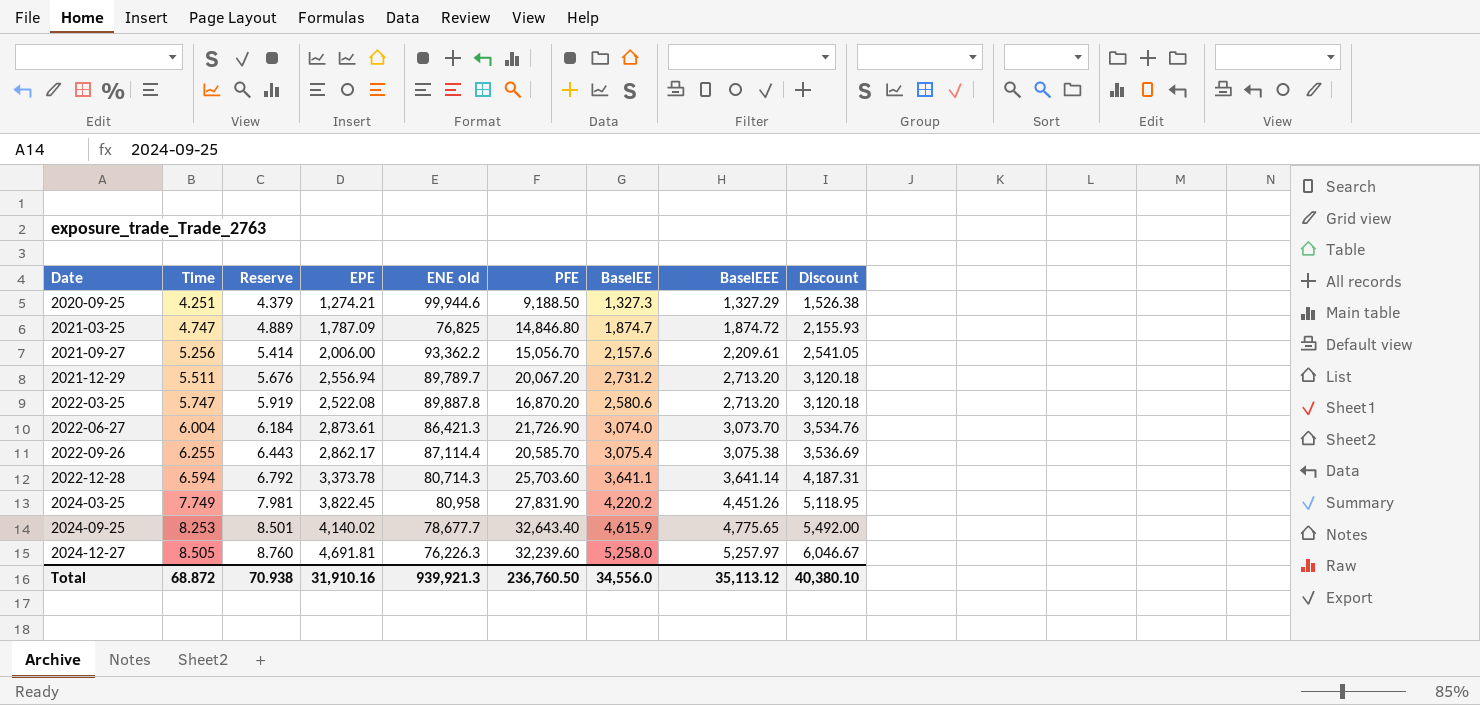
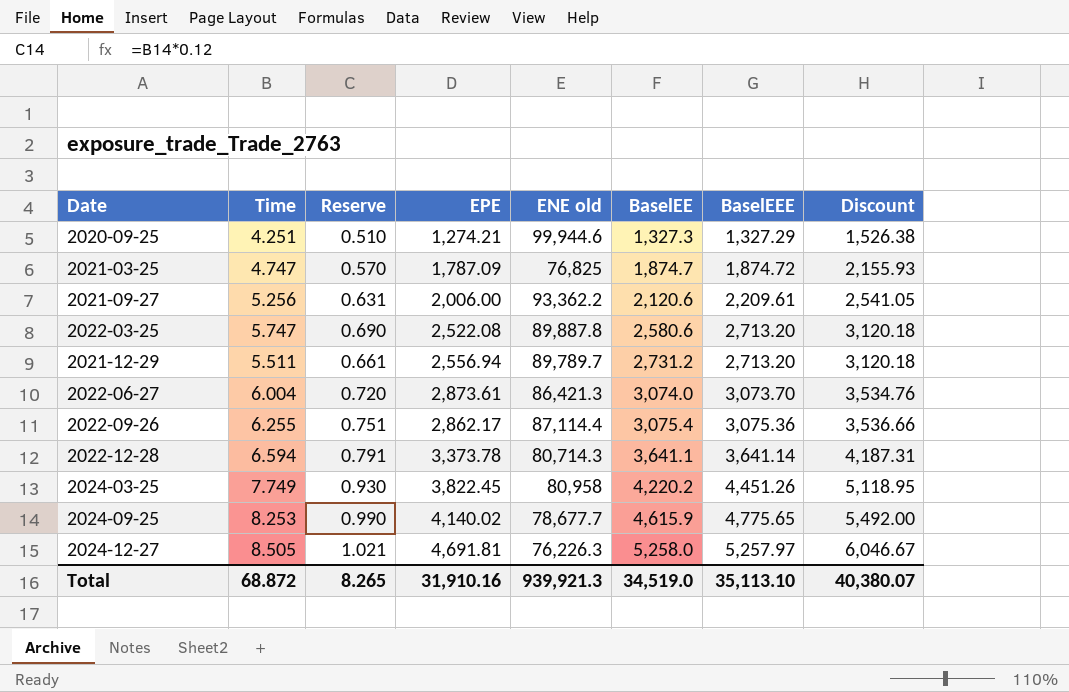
row order: Date ascending -> BaselEE ascending
column PFE | position: 6 -> none
column Reserve | formula: [Time] * 1.03 -> [Time] * 0.12
2021-09-27 | BaselEE: 2,157.6 -> 2,120.6
2022-09-26 | BaselEEE: 3,075.38 -> 3,075.36
2022-09-26 | Discount: 3,536.69 -> 3,536.66
Total | Reserve: 70.938 -> 8.265
Total | BaselEE: 34,556.0 -> 34,519.0
Total | BaselEEE: 35,113.12 -> 35,113.10
Total | Discount: 40,380.10 -> 40,380.07

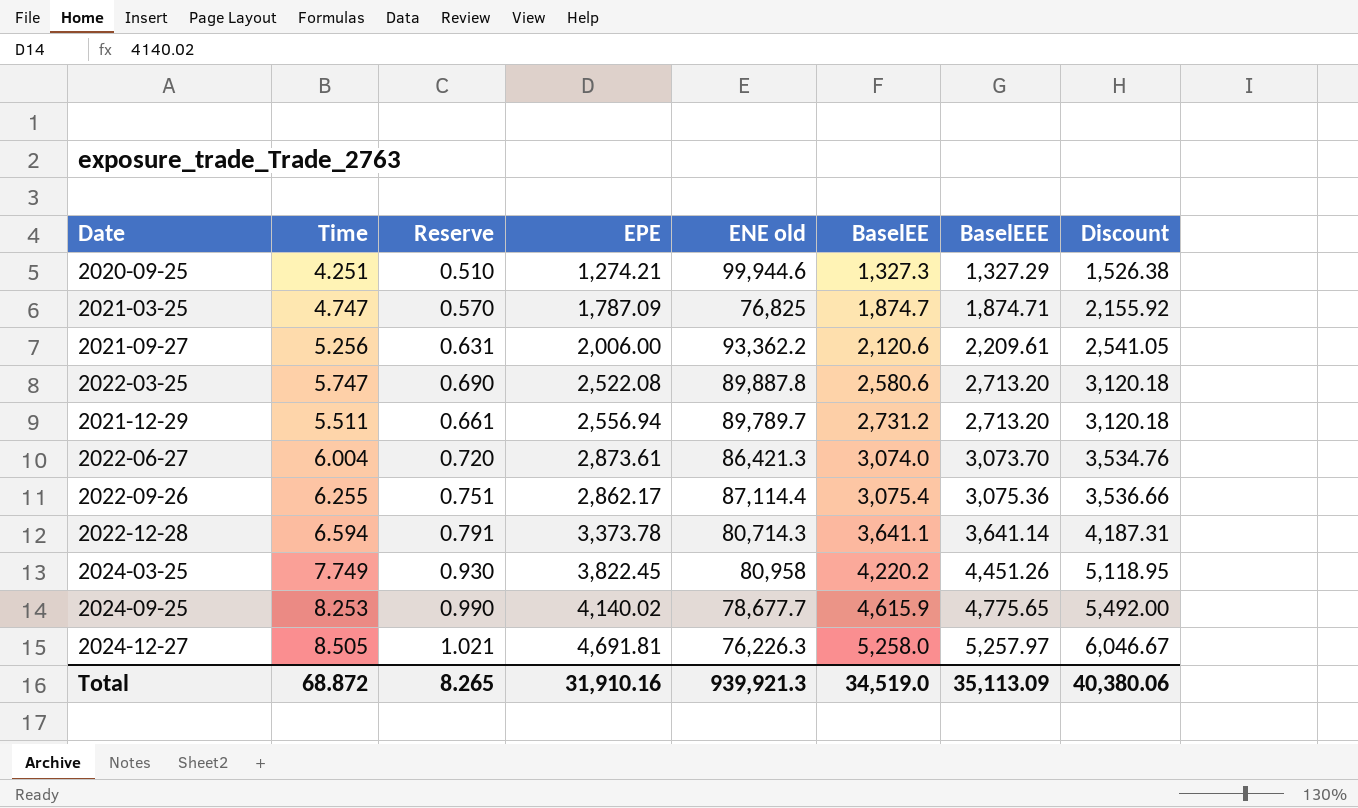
2021-03-25 | BaselEEE: 1,874.72 -> 1,874.71
2021-03-25 | Discount: 2,155.93 -> 2,155.92
Total | BaselEEE: 35,113.10 -> 35,113.09
Total | Discount: 40,380.07 -> 40,380.06

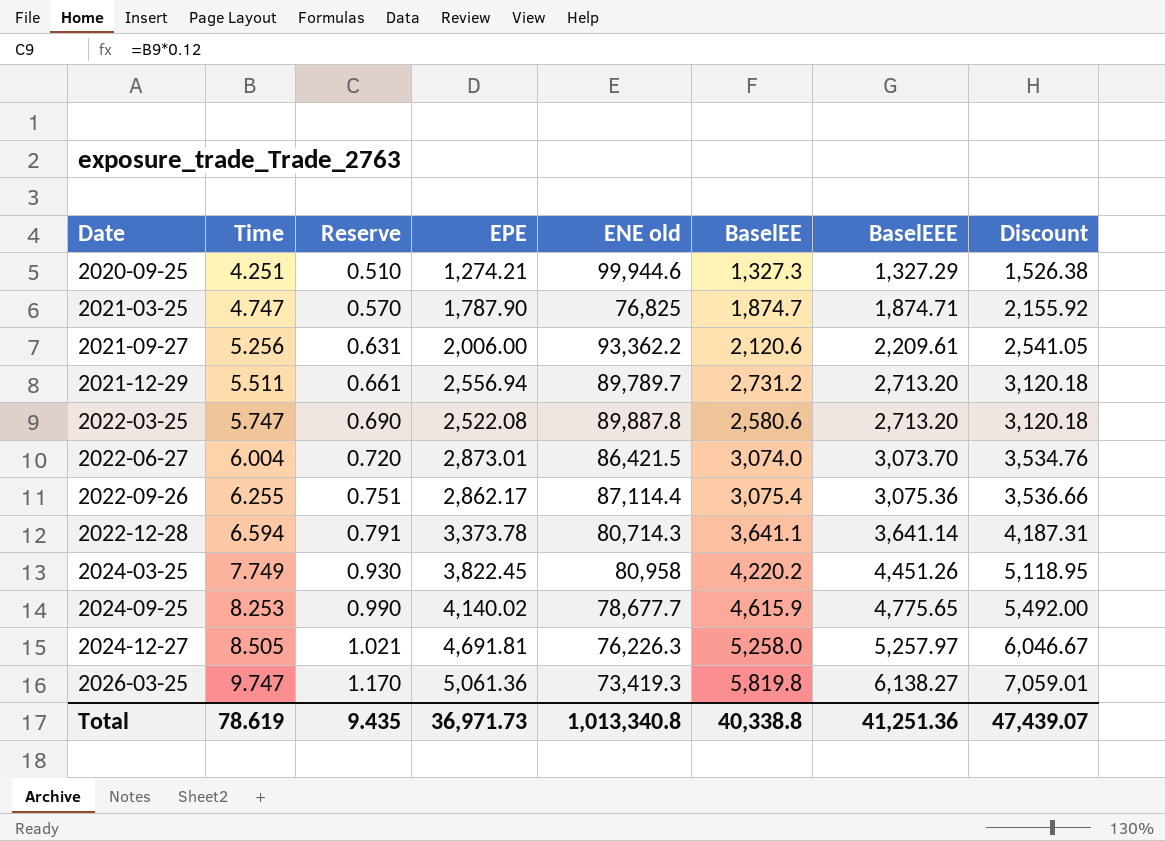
row order: BaselEE ascending -> Date ascending
2021-03-25 | EPE: 1,787.09 -> 1,787.90
2022-06-27 | EPE: 2,873.61 -> 2,873.01
2022-06-27 | ENE old: 86,421.3 -> 86,421.5
row 2026-03-25: none -> 9.747 | 1.170 | 5,061.36 | 73,419.3 | 5,819.8 | 6,138.27 | 7,059.01
Total | Time: 68.872 -> 78.619
Total | Reserve: 8.265 -> 9.435
Total | EPE: 31,910.16 -> 36,971.73
Total | ENE old: 939,921.3 -> 1,013,340.8
Total | BaselEE: 34,519.0 -> 40,338.8
Total | BaselEEE: 35,113.09 -> 41,251.36
Total | Discount: 40,380.06 -> 47,439.07

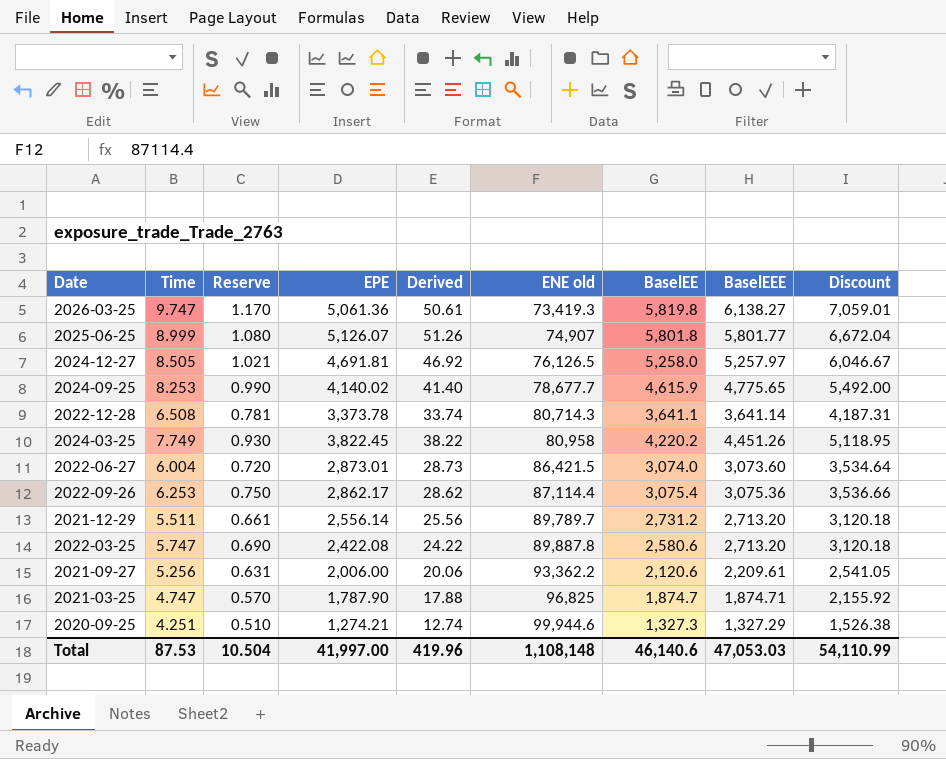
row order: Date ascending -> ENE old ascending
column Derived | formula: none -> [EPE] * 0.01
row 2025-06-25: none -> 8.999 | 1.080 | 5,126.07 | 51.26 | 74,907 | 5,801.8 | 5,801.77 | 6,672.04
2024-12-27 | ENE old: 76,226.3 -> 76,126.5
2022-12-28 | Time: 6.594 -> 6.508
2022-12-28 | Reserve: 0.791 -> 0.781
2022-06-27 | BaselEEE: 3,073.70 -> 3,073.60
2022-06-27 | Discount: 3,534.76 -> 3,534.64
2022-09-26 | Time: 6.255 -> 6.253
2022-09-26 | Reserve: 0.751 -> 0.750
2021-12-29 | EPE: 2,556.94 -> 2,556.14
2022-03-25 | EPE: 2,522.08 -> 2,422.08
2021-03-25 | ENE old: 76,825 -> 96,825
Total | Time: 78.619 -> 87.53
Total | Reserve: 9.435 -> 10.504
Total | EPE: 36,971.73 -> 41,997.00
Total | ENE old: 1,013,340.8 -> 1,108,148
Total | BaselEE: 40,338.8 -> 46,140.6
Total | BaselEEE: 41,251.36 -> 47,053.03
Total | Discount: 47,439.07 -> 54,110.99

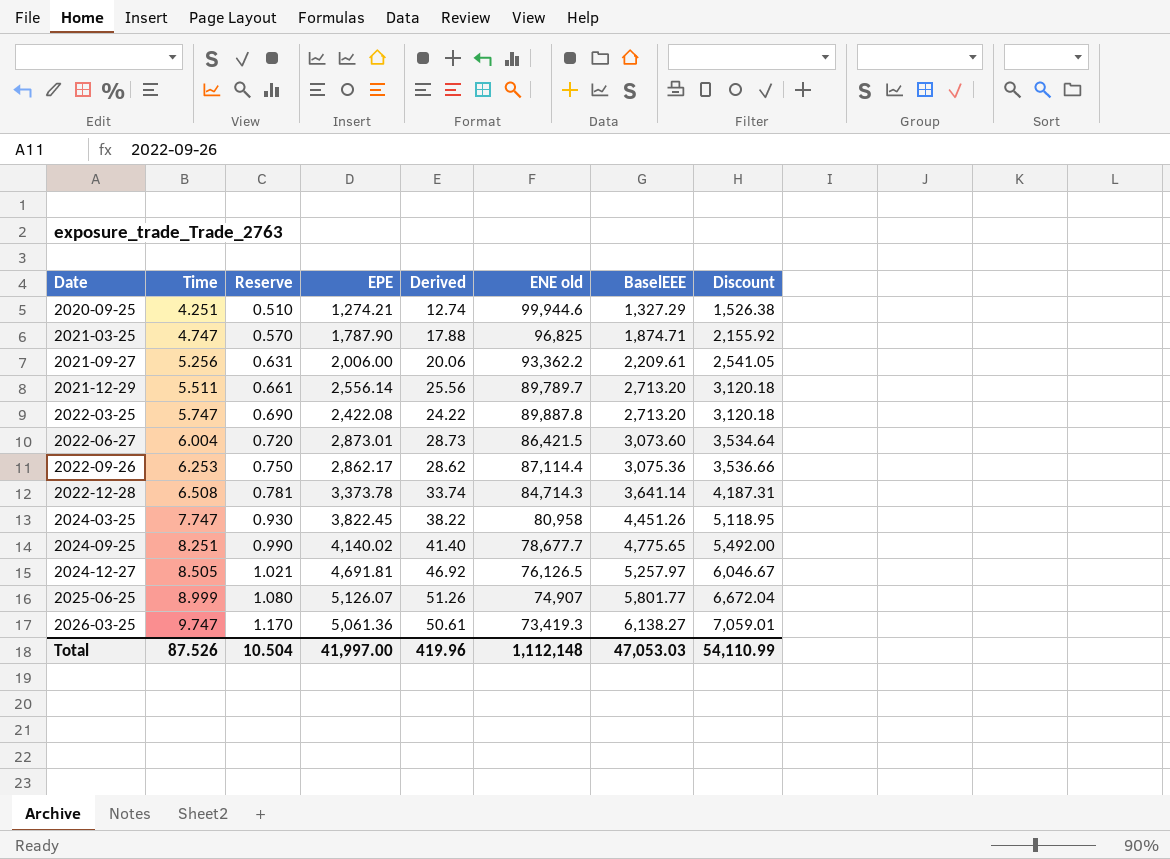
row order: ENE old ascending -> Date ascending
column BaselEE | position: 7 -> none
2022-12-28 | ENE old: 80,714.3 -> 84,714.3
2024-03-25 | Time: 7.749 -> 7.747
2024-09-25 | Time: 8.253 -> 8.251
Total | Time: 87.53 -> 87.526
Total | ENE old: 1,108,148 -> 1,112,148

